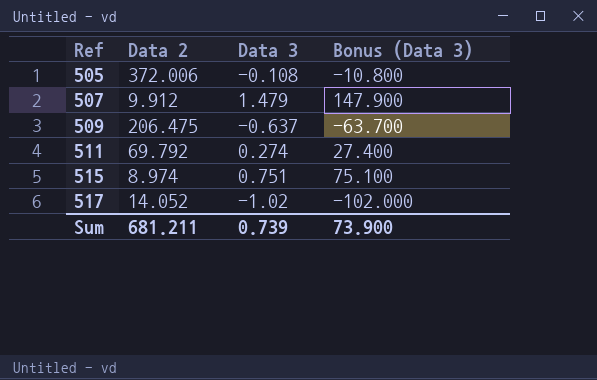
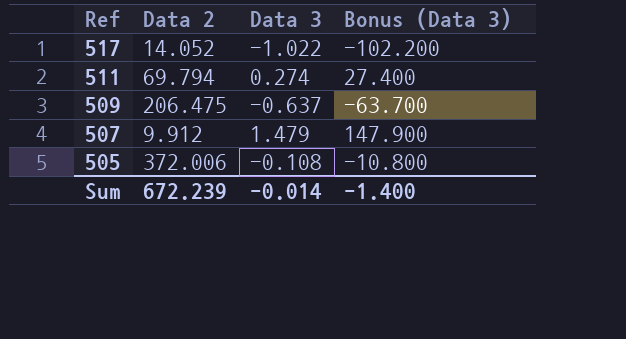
row order: Ref ascending -> Ref descending
row 515: 8.974 | 0.751 | 75.100 -> none
517 | Data 3: -1.02 -> -1.022
517 | Bonus (Data 3): -102.000 -> -102.200
511 | Data 2: 69.792 -> 69.794
Sum | Data 2: 681.211 -> 672.239
Sum | Data 3: 0.739 -> -0.014
Sum | Bonus (Data 3): 73.900 -> -1.400

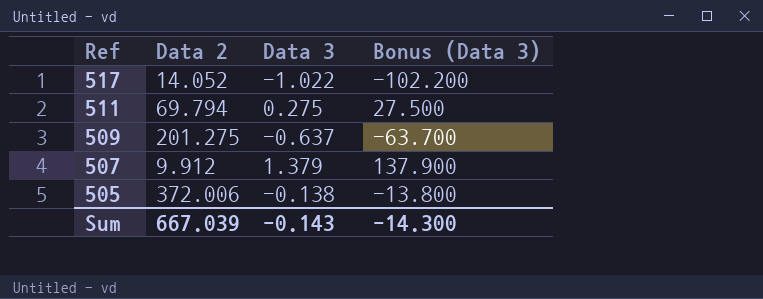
511 | Data 3: 0.274 -> 0.275
511 | Bonus (Data 3): 27.400 -> 27.500
509 | Data 2: 206.475 -> 201.275
507 | Data 3: 1.479 -> 1.379
507 | Bonus (Data 3): 147.900 -> 137.900
505 | Data 3: -0.108 -> -0.138
505 | Bonus (Data 3): -10.800 -> -13.800
Sum | Data 2: 672.239 -> 667.039
Sum | Data 3: -0.014 -> -0.143
Sum | Bonus (Data 3): -1.400 -> -14.300

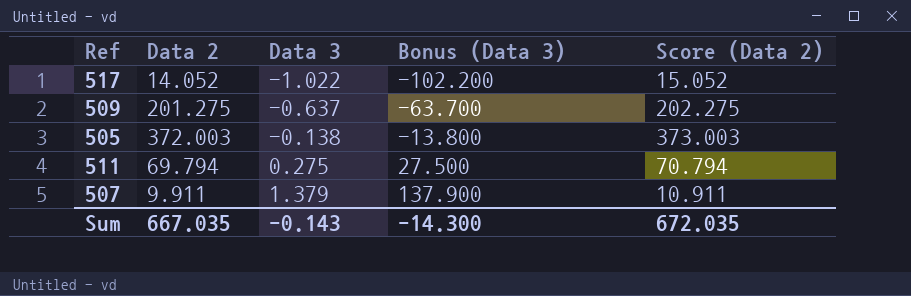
row order: Ref descending -> Data 3 ascending
column Score (Data 2) | formula: none -> [Data 2] + 1
505 | Data 2: 372.006 -> 372.003
507 | Data 2: 9.912 -> 9.911
Sum | Data 2: 667.039 -> 667.035

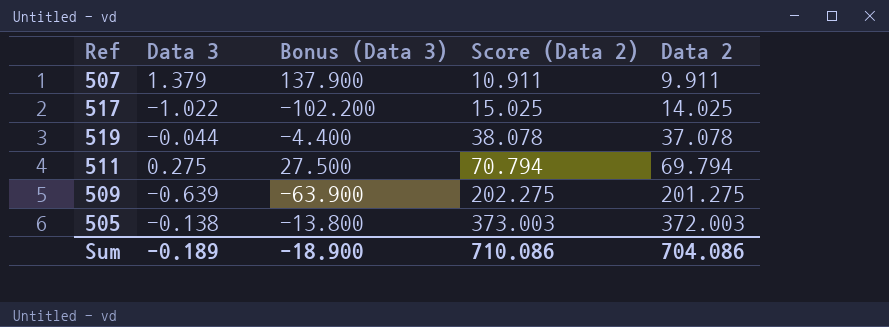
row order: Data 3 ascending -> Score (Data 2) ascending
column Data 2 | position: 2 -> 5
517 | Score (Data 2): 15.052 -> 15.025
517 | Data 2: 14.052 -> 14.025
row 519: none -> -0.044 | -4.400 | 38.078 | 37.078
509 | Data 3: -0.637 -> -0.639
509 | Bonus (Data 3): -63.700 -> -63.900
Sum | Data 3: -0.143 -> -0.189
Sum | Bonus (Data 3): -14.300 -> -18.900
Sum | Score (Data 2): 672.035 -> 710.086
Sum | Data 2: 667.035 -> 704.086

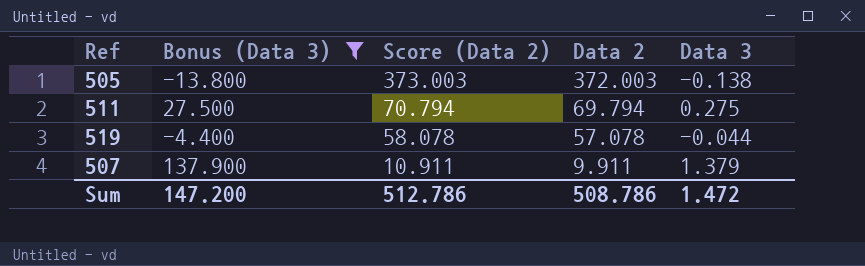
filter: none -> Bonus (Data 3) >= -13.800
row order: Score (Data 2) ascending -> Score (Data 2) descending
column Data 3 | position: 2 -> 5
519 | Score (Data 2): 38.078 -> 58.078
519 | Data 2: 37.078 -> 57.078
Sum | Bonus (Data 3): -18.900 -> 147.200
Sum | Score (Data 2): 710.086 -> 512.786
Sum | Data 2: 704.086 -> 508.786
Sum | Data 3: -0.189 -> 1.472

